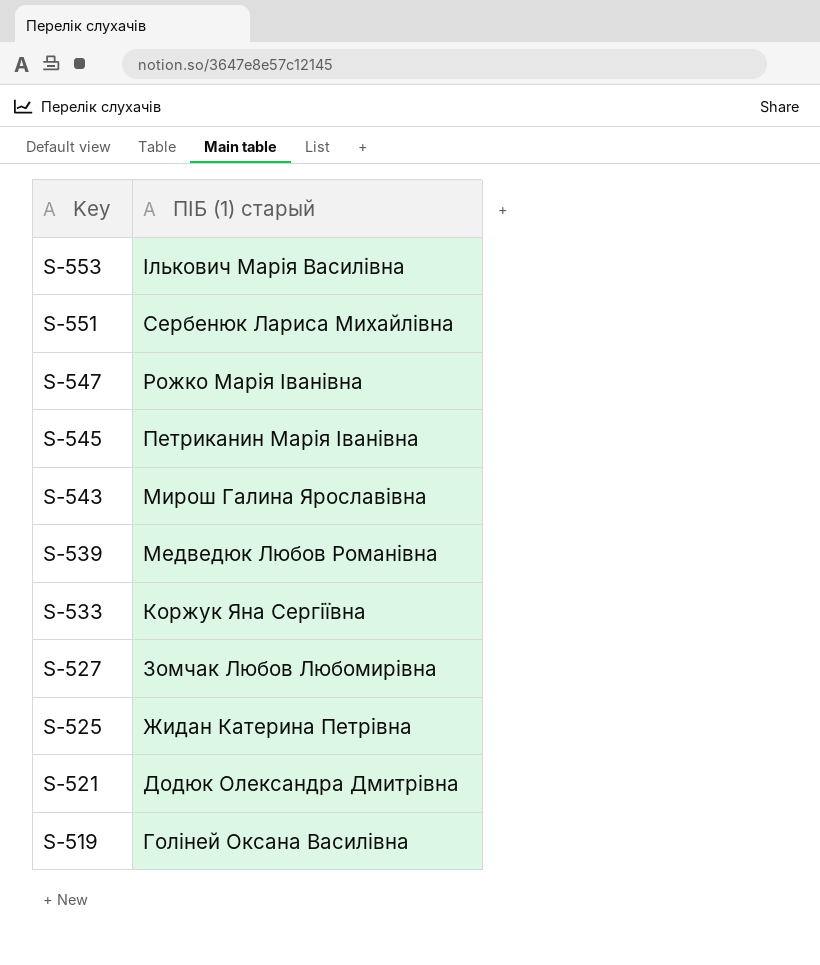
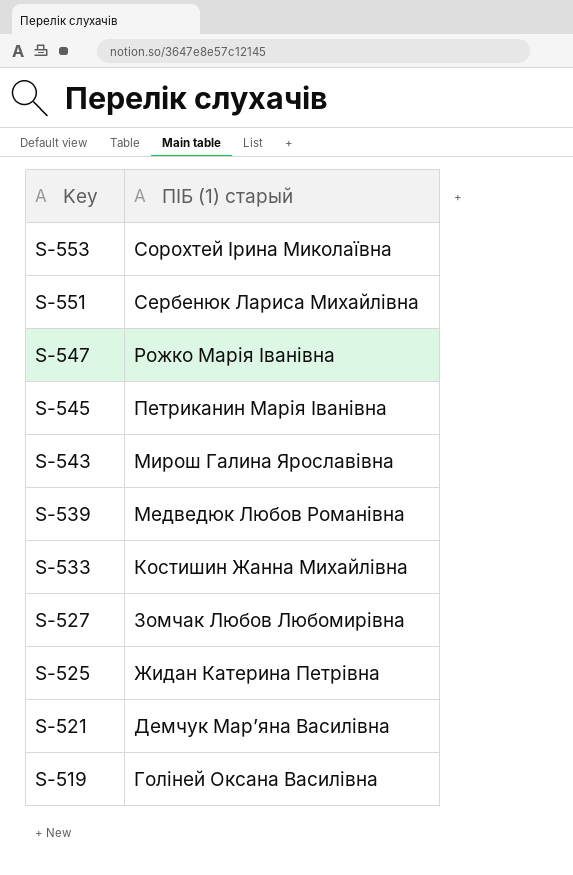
S-553 | ПІБ (1) старый: Ількович Марія Василівна -> Сорохтей Ірина Миколаївна
S-533 | ПІБ (1) старый: Коржук Яна Сергіївна -> Костишин Жанна Михайлівна
S-521 | ПІБ (1) старый: Додюк Олександра Дмитрівна -> Демчук Мар’яна Василівна

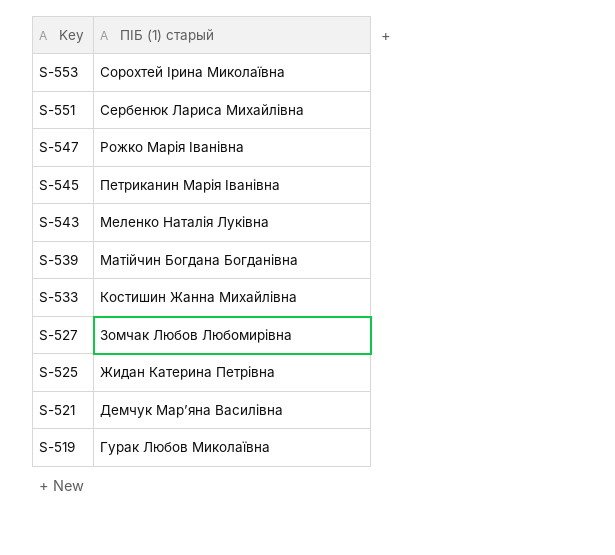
S-543 | ПІБ (1) старый: Мирош Галина Ярославівна -> Меленко Наталія Луківна
S-539 | ПІБ (1) старый: Медведюк Любов Романівна -> Матійчин Богдана Богданівна
S-519 | ПІБ (1) старый: Голіней Оксана Василівна -> Гурак Любов Миколаївна

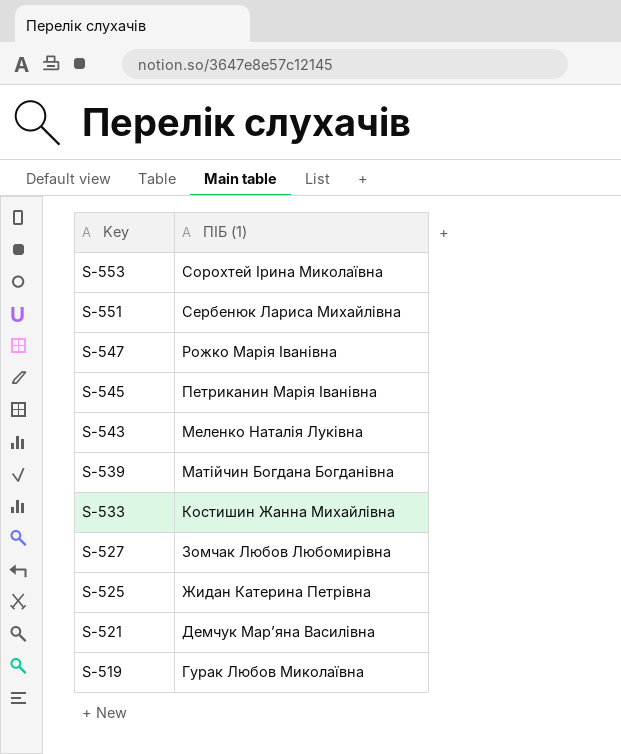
column name: ПІБ (1) старый -> ПІБ (1)

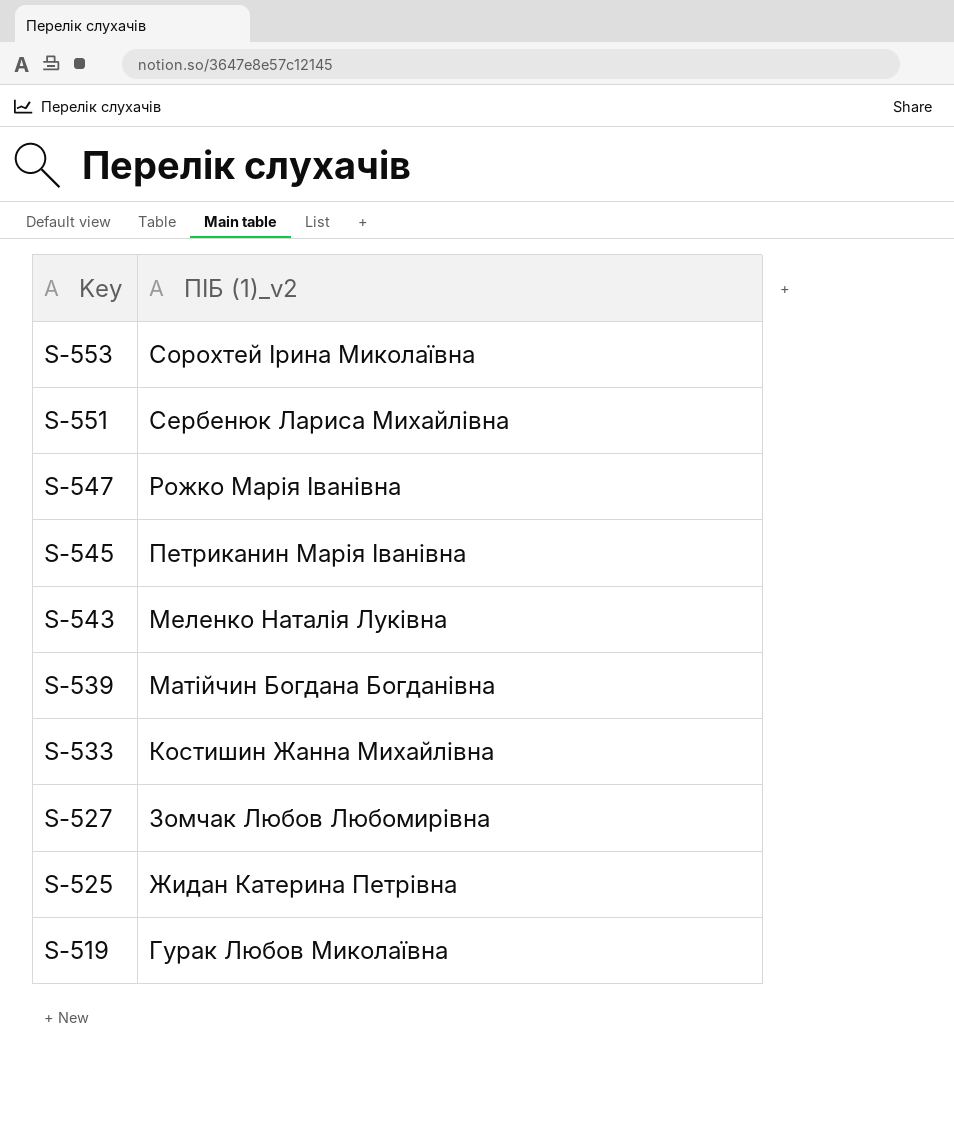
column name: ПІБ (1) -> ПІБ (1)_v2
row S-521: Демчук Мар’яна Василівна -> none

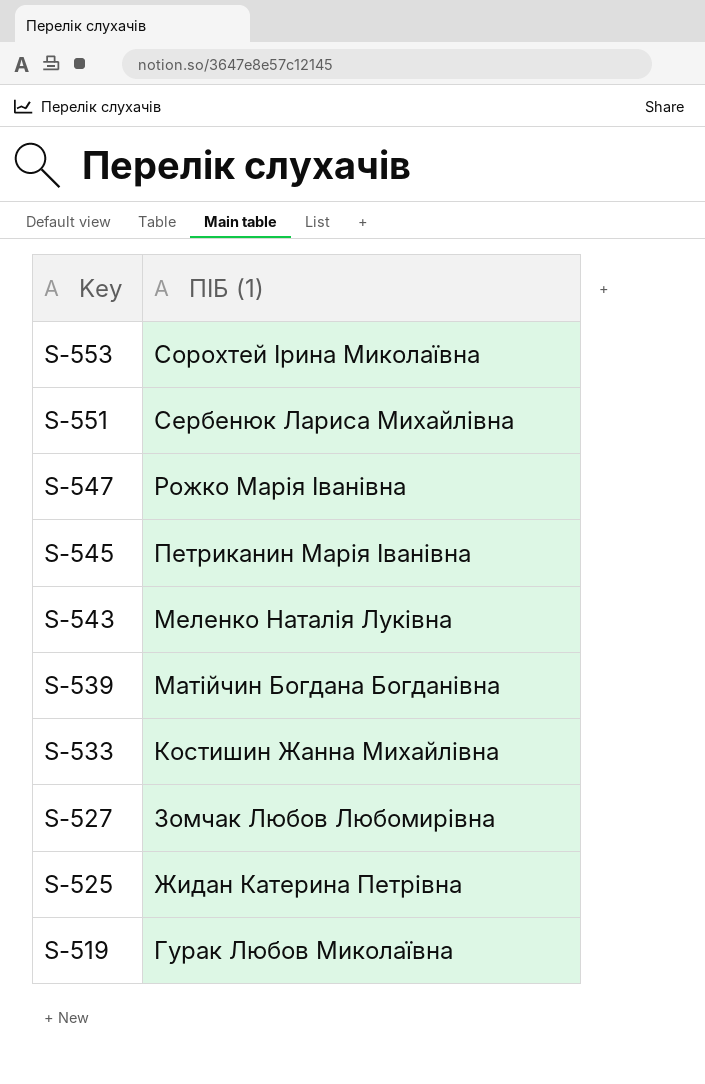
column name: ПІБ (1)_v2 -> ПІБ (1)

